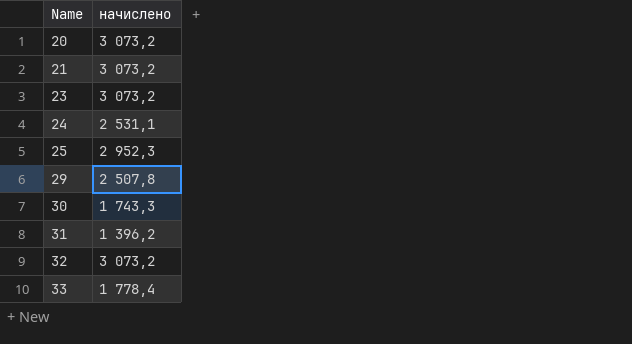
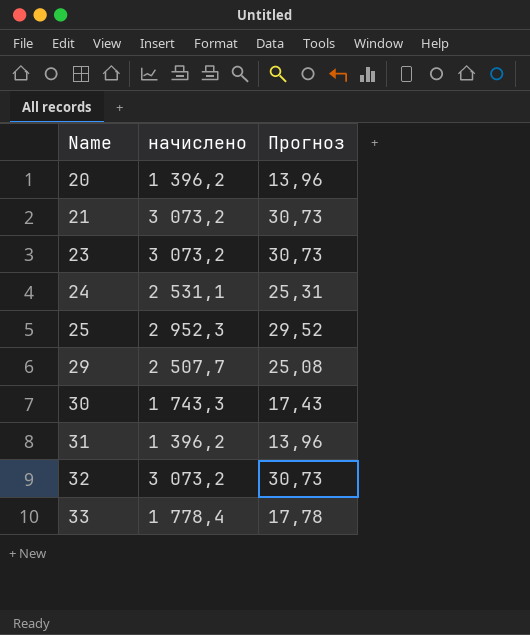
column Прогноз | formula: none -> [начислено] * 0,01
20 | начислено: 3 073,2 -> 1 396,2
29 | начислено: 2 507,8 -> 2 507,7

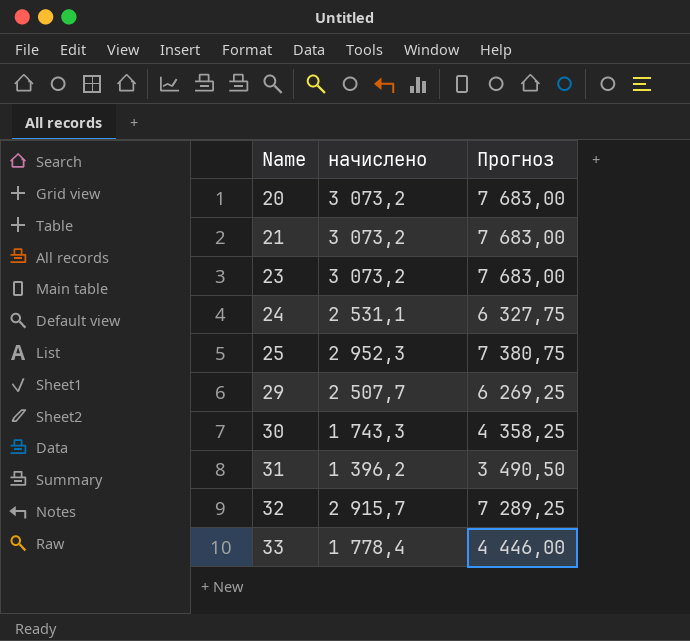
column Прогноз | formula: [начислено] * 0,01 -> [начислено] * 2,5
20 | начислено: 1 396,2 -> 3 073,2
32 | начислено: 3 073,2 -> 2 915,7

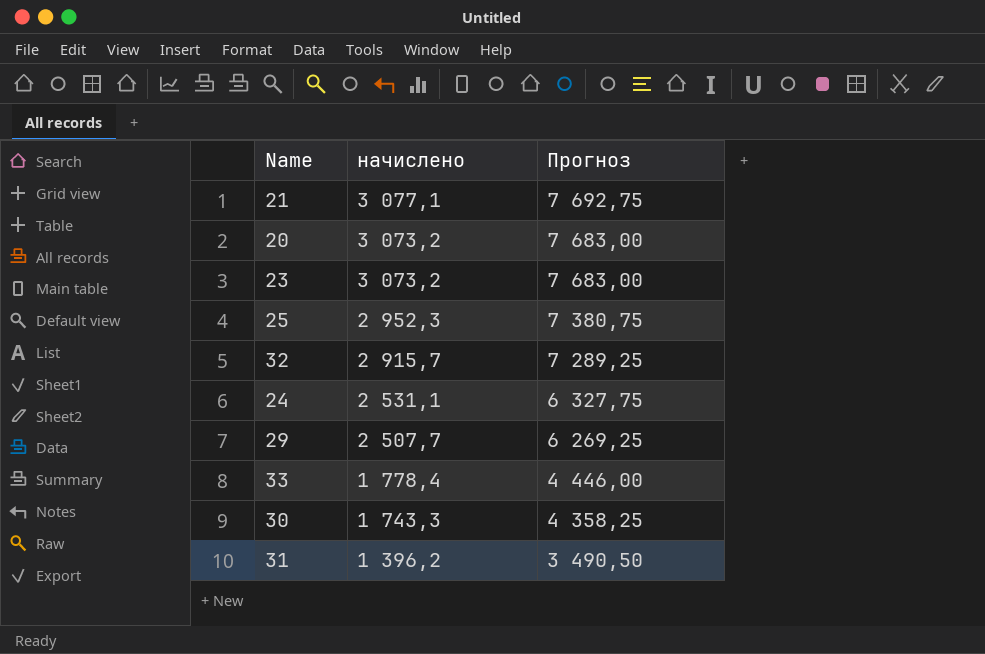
row order: Name ascending -> начислено descending
21 | начислено: 3 073,2 -> 3 077,1
21 | Прогноз: 7 683,00 -> 7 692,75

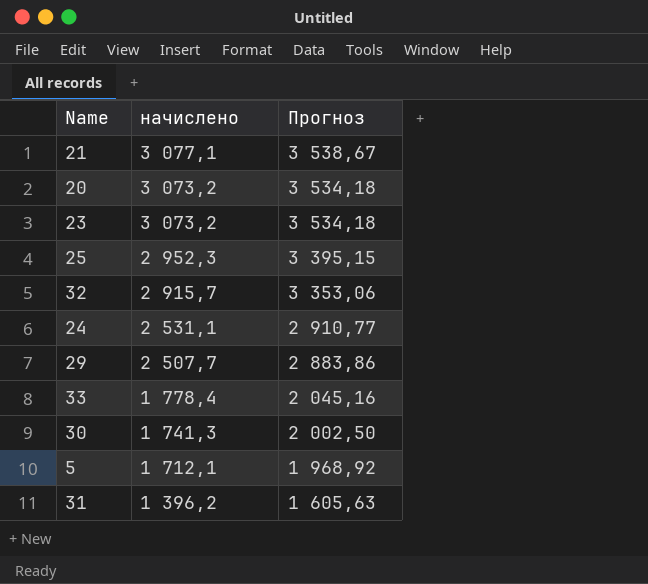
column Прогноз | formula: [начислено] * 2,5 -> [начислено] * 1,15
30 | начислено: 1 743,3 -> 1 741,3
row 5: none -> 1 712,1 | 1 968,92

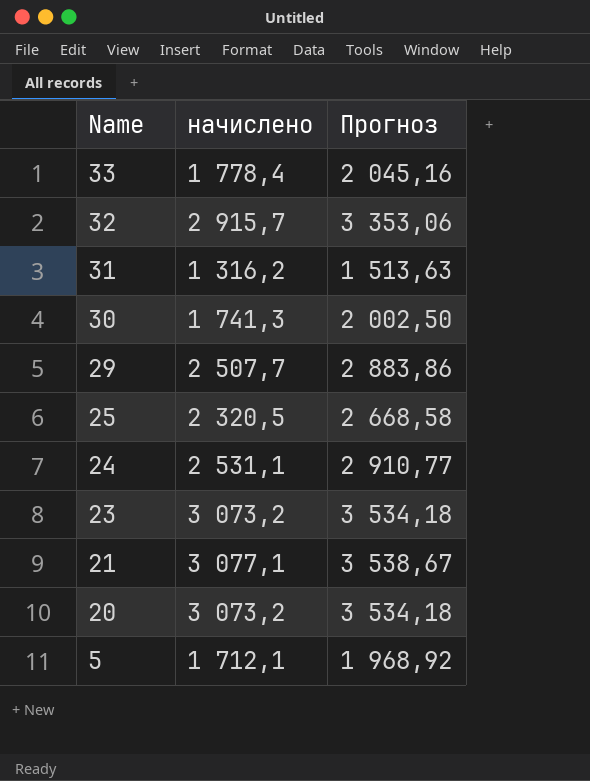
row order: начислено descending -> Name descending
31 | начислено: 1 396,2 -> 1 316,2
31 | Прогноз: 1 605,63 -> 1 513,63
25 | начислено: 2 952,3 -> 2 320,5
25 | Прогноз: 3 395,15 -> 2 668,58

